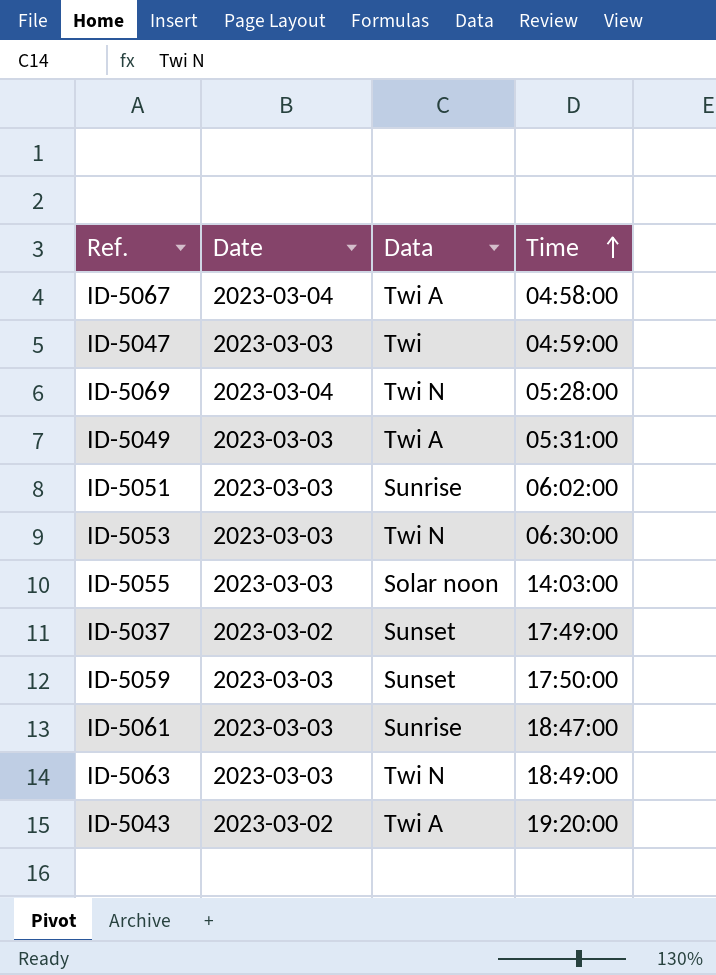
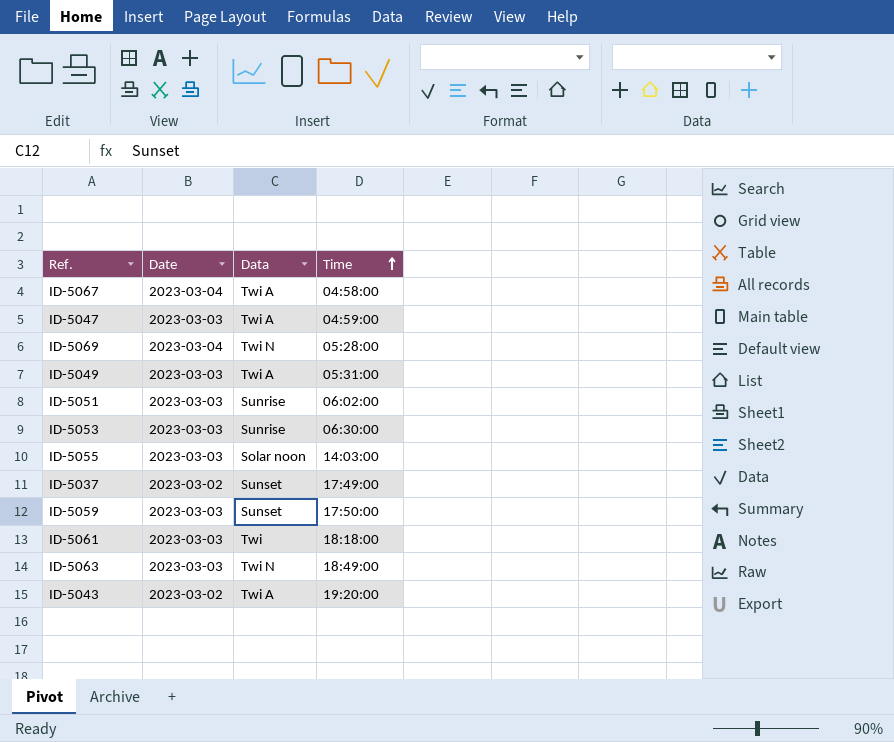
ID-5047 | Data: Twi -> Twi A
ID-5053 | Data: Twi N -> Sunrise
ID-5061 | Data: Sunrise -> Twi
ID-5061 | Time: 18:47:00 -> 18:18:00

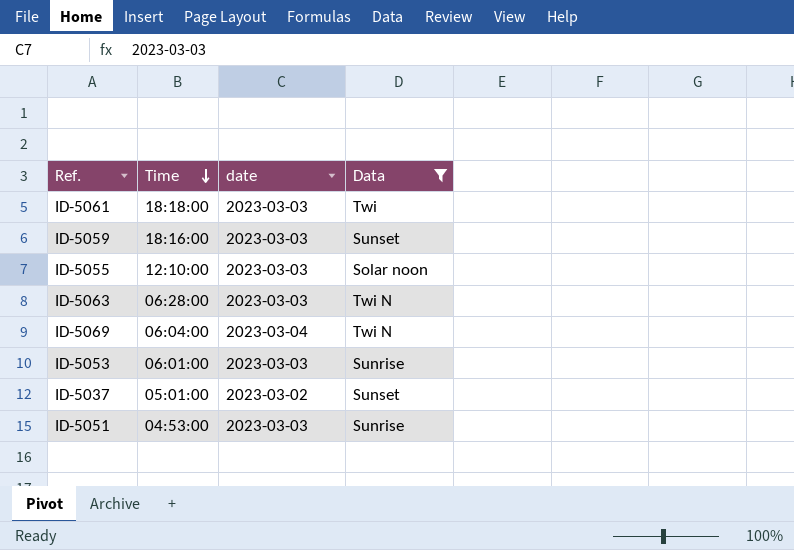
filter: none -> Data != Twi A
row order: Time ascending -> Time descending
column Time | position: 4 -> 2
column name: Date -> date
ID-5059 | Time: 17:50:00 -> 18:16:00
ID-5055 | Time: 14:03:00 -> 12:10:00
ID-5063 | Time: 18:49:00 -> 06:28:00
ID-5069 | Time: 05:28:00 -> 06:04:00
ID-5053 | Time: 06:30:00 -> 06:01:00
ID-5037 | Time: 17:49:00 -> 05:01:00
ID-5051 | Time: 06:02:00 -> 04:53:00

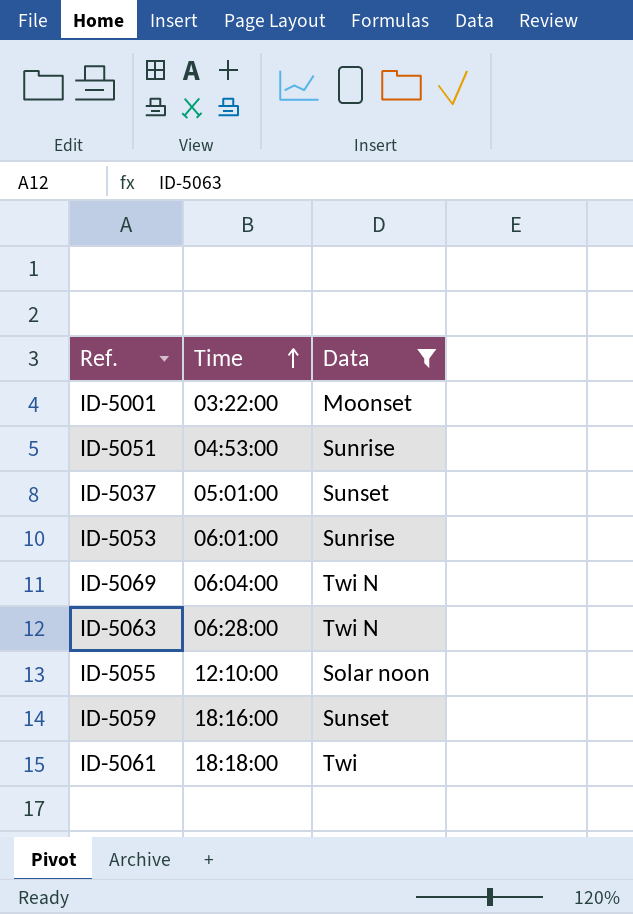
row order: Time descending -> Time ascending
column date | position: 3 -> none
row ID-5001: none -> 03:22:00 | Moonset

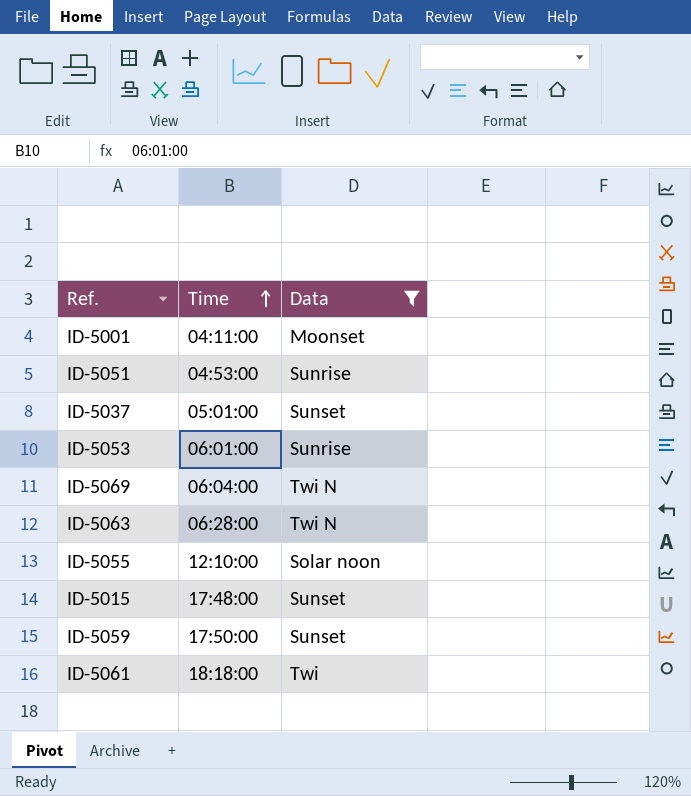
ID-5001 | Time: 03:22:00 -> 04:11:00
row ID-5015: none -> 17:48:00 | Sunset
ID-5059 | Time: 18:16:00 -> 17:50:00

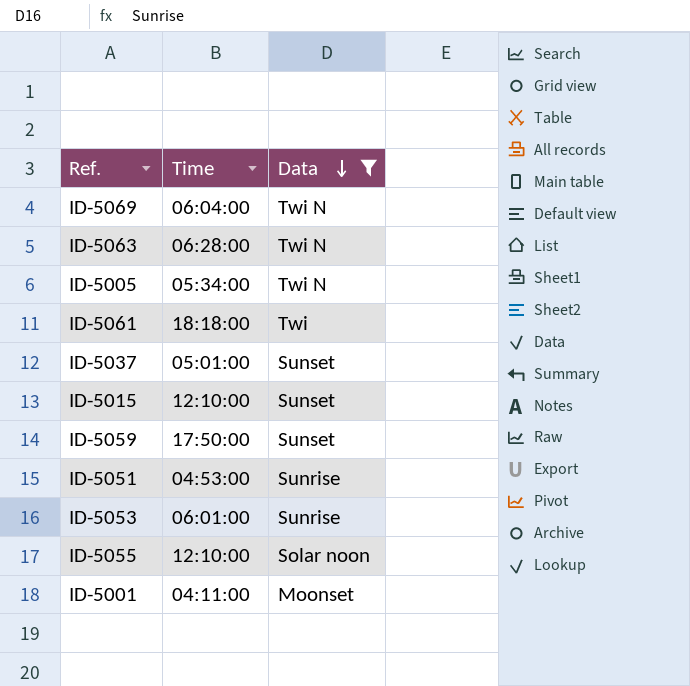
row order: Time ascending -> Data descending
row ID-5005: none -> 05:34:00 | Twi N
ID-5015 | Time: 17:48:00 -> 12:10:00

